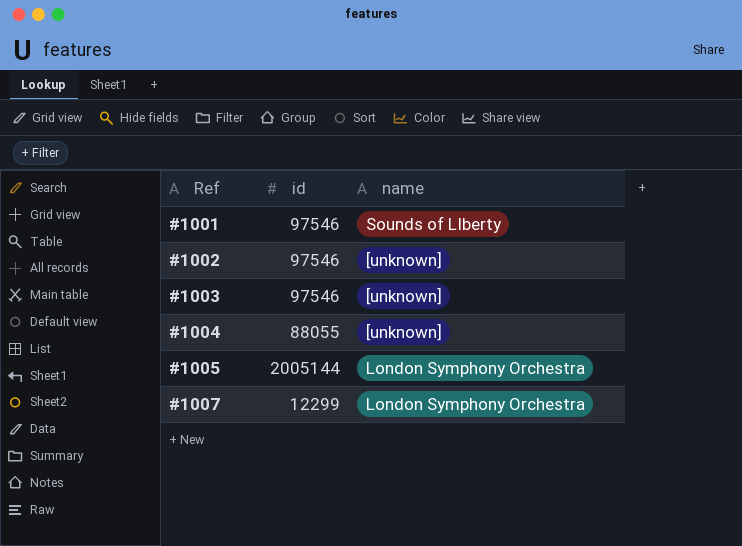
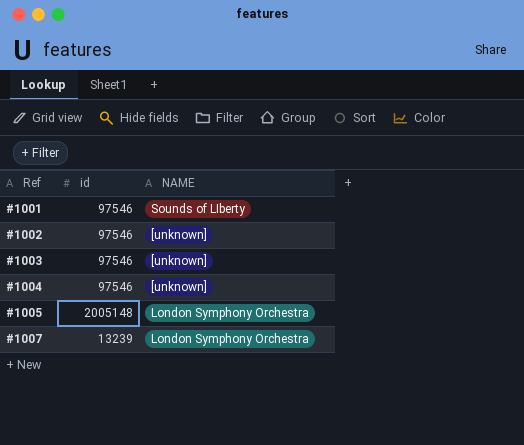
column name: name -> NAME
#1004 | id: 88055 -> 97546
#1005 | id: 2005144 -> 2005148
#1007 | id: 12299 -> 13239

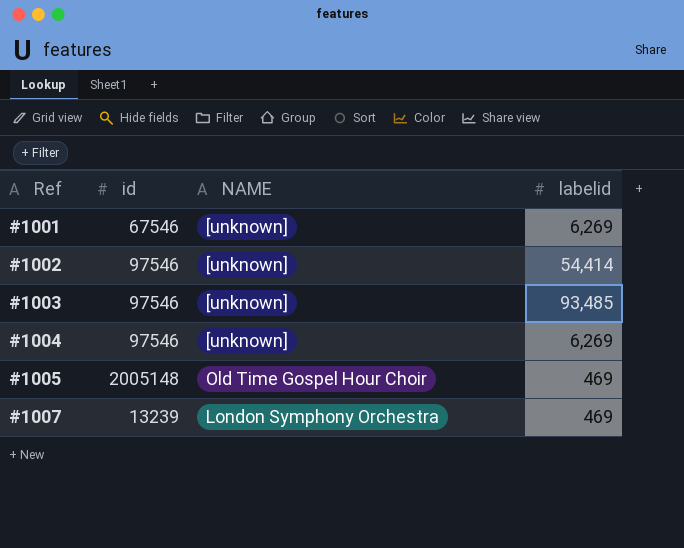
column labelid | position: none -> 4
#1001 | id: 97546 -> 67546
#1001 | NAME: Sounds of LIberty -> [unknown]
#1005 | NAME: London Symphony Orchestra -> Old Time Gospel Hour Choir

